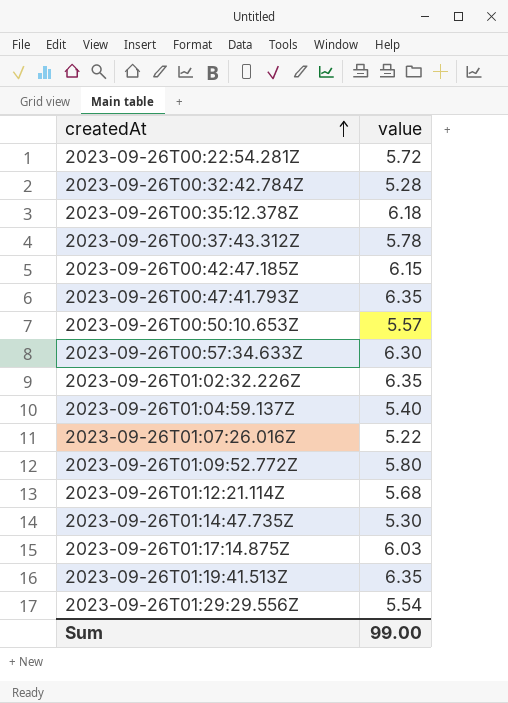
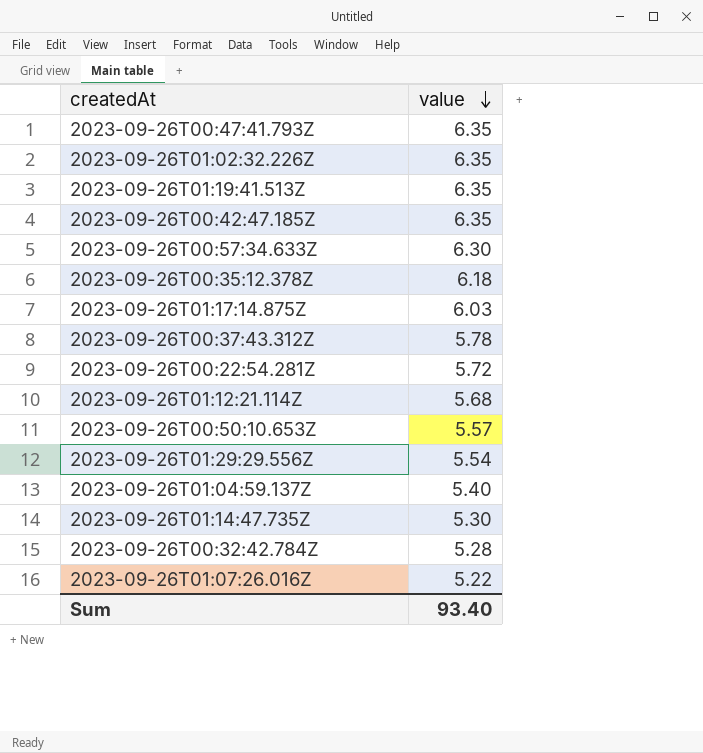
row order: createdAt ascending -> value descending
row 2023-09-26T01:09:52.772Z: 5.80 -> none
2023-09-26T00:42:47.185Z | value: 6.15 -> 6.35
Sum | value: 99.00 -> 93.40

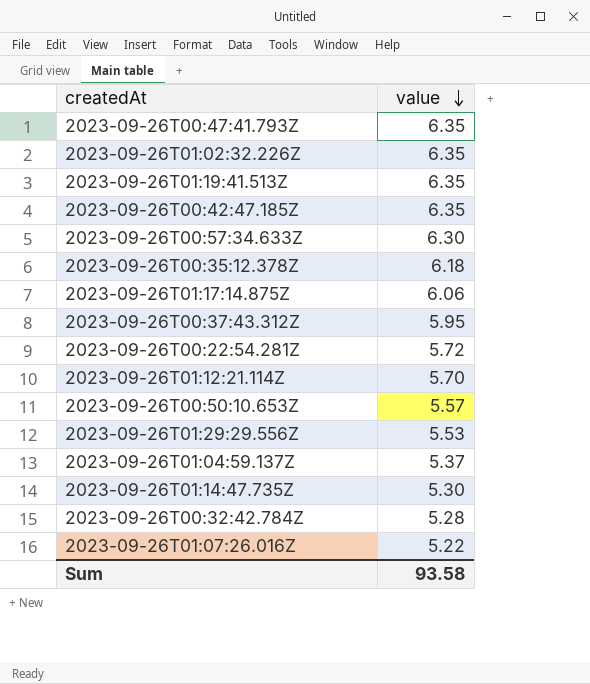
2023-09-26T01:17:14.875Z | value: 6.03 -> 6.06
2023-09-26T00:37:43.312Z | value: 5.78 -> 5.95
2023-09-26T01:12:21.114Z | value: 5.68 -> 5.70
2023-09-26T01:29:29.556Z | value: 5.54 -> 5.53
2023-09-26T01:04:59.137Z | value: 5.40 -> 5.37
Sum | value: 93.40 -> 93.58

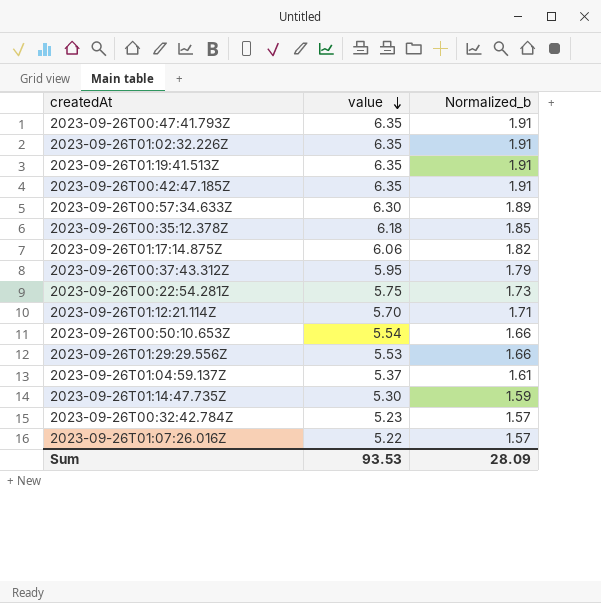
column Normalized_b | formula: none -> [value] * 0.3
2023-09-26T00:22:54.281Z | value: 5.72 -> 5.75
2023-09-26T00:50:10.653Z | value: 5.57 -> 5.54
2023-09-26T00:32:42.784Z | value: 5.28 -> 5.23
Sum | value: 93.58 -> 93.53

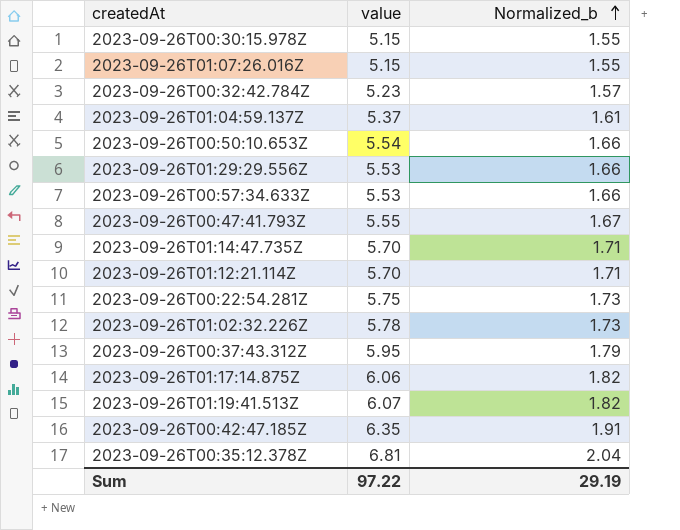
row order: value descending -> Normalized_b ascending
row 2023-09-26T00:30:15.978Z: none -> 5.15 | 1.55
2023-09-26T01:07:26.016Z | value: 5.22 -> 5.15
2023-09-26T01:07:26.016Z | Normalized_b: 1.57 -> 1.55
2023-09-26T00:57:34.633Z | value: 6.30 -> 5.53
2023-09-26T00:57:34.633Z | Normalized_b: 1.89 -> 1.66
2023-09-26T00:47:41.793Z | value: 6.35 -> 5.55
2023-09-26T00:47:41.793Z | Normalized_b: 1.91 -> 1.67
2023-09-26T01:14:47.735Z | value: 5.30 -> 5.70
2023-09-26T01:14:47.735Z | Normalized_b: 1.59 -> 1.71
2023-09-26T01:02:32.226Z | value: 6.35 -> 5.78
2023-09-26T01:02:32.226Z | Normalized_b: 1.91 -> 1.73
2023-09-26T01:19:41.513Z | value: 6.35 -> 6.07
2023-09-26T01:19:41.513Z | Normalized_b: 1.91 -> 1.82
2023-09-26T00:35:12.378Z | value: 6.18 -> 6.81
2023-09-26T00:35:12.378Z | Normalized_b: 1.85 -> 2.04
Sum | value: 93.53 -> 97.22
Sum | Normalized_b: 28.09 -> 29.19

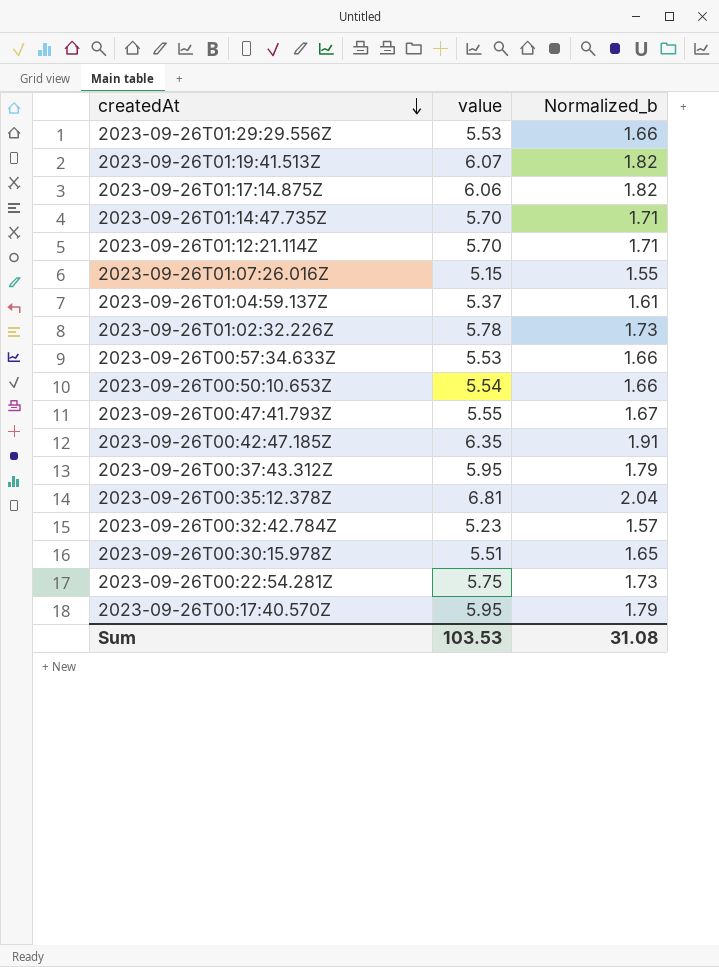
row order: Normalized_b ascending -> createdAt descending
2023-09-26T00:30:15.978Z | value: 5.15 -> 5.51
2023-09-26T00:30:15.978Z | Normalized_b: 1.55 -> 1.65
row 2023-09-26T00:17:40.570Z: none -> 5.95 | 1.79
Sum | value: 97.22 -> 103.53
Sum | Normalized_b: 29.19 -> 31.08

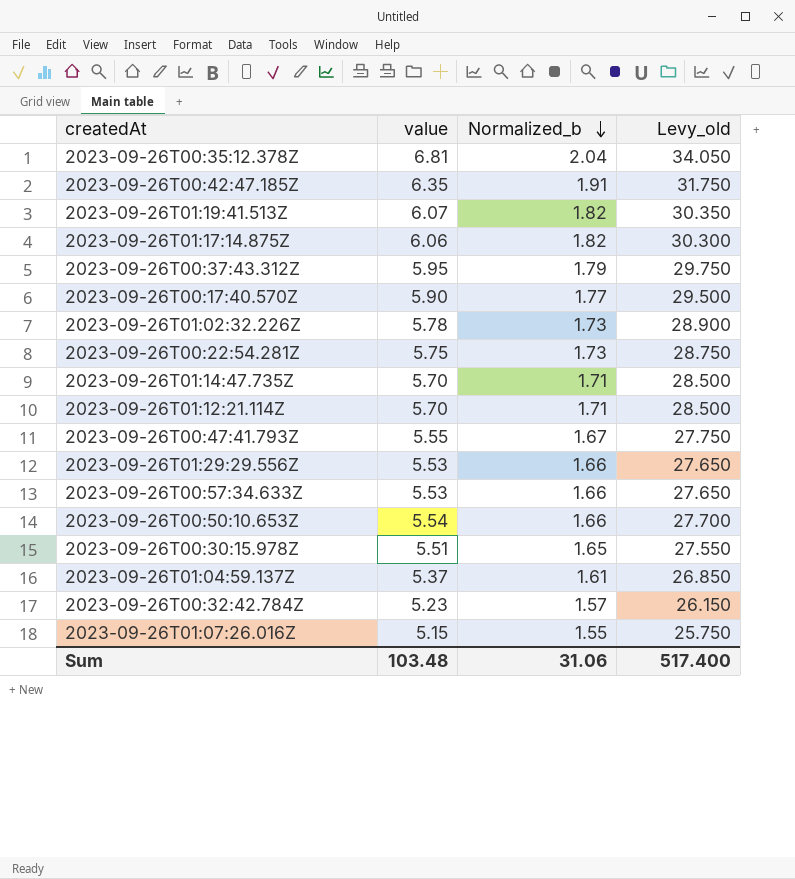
row order: createdAt descending -> Normalized_b descending
column Levy_old | formula: none -> [value] * 5
2023-09-26T00:17:40.570Z | value: 5.95 -> 5.90
2023-09-26T00:17:40.570Z | Normalized_b: 1.79 -> 1.77
Sum | value: 103.53 -> 103.48
Sum | Normalized_b: 31.08 -> 31.06

